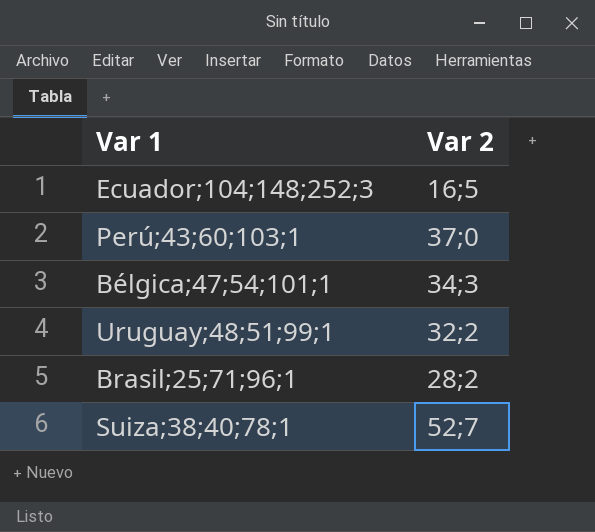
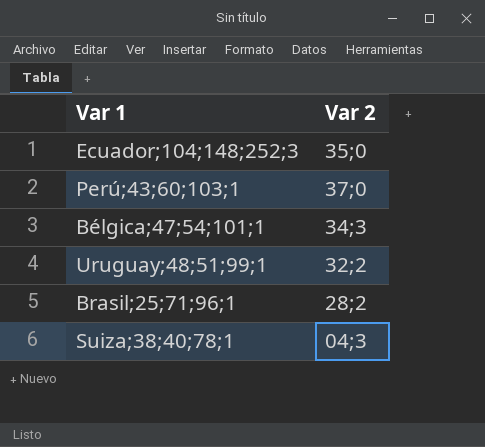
Ecuador;104;148;252;3 | Var 2: 16;5 -> 35;0
Suiza;38;40;78;1 | Var 2: 52;7 -> 04;3

